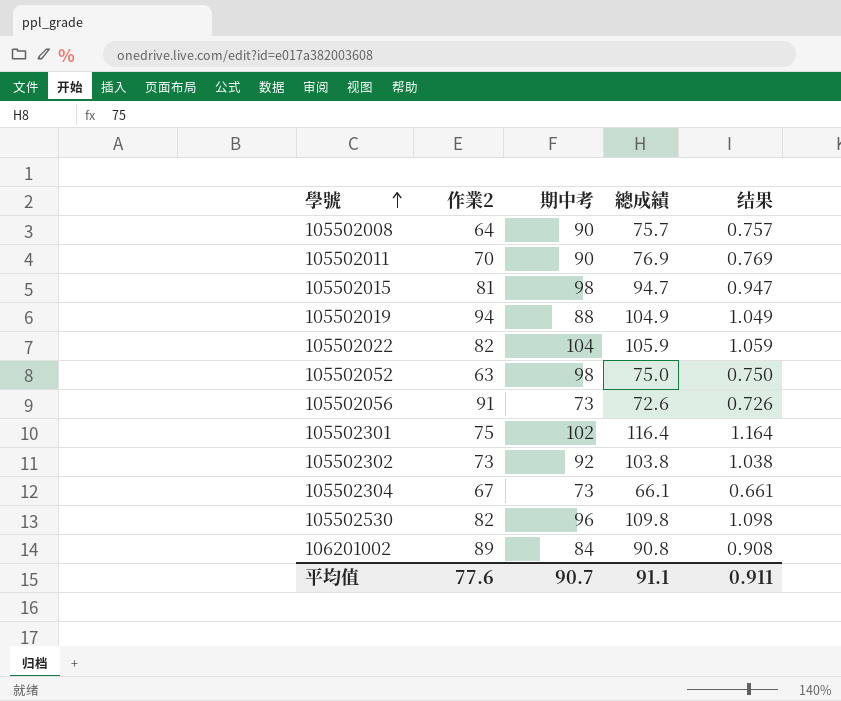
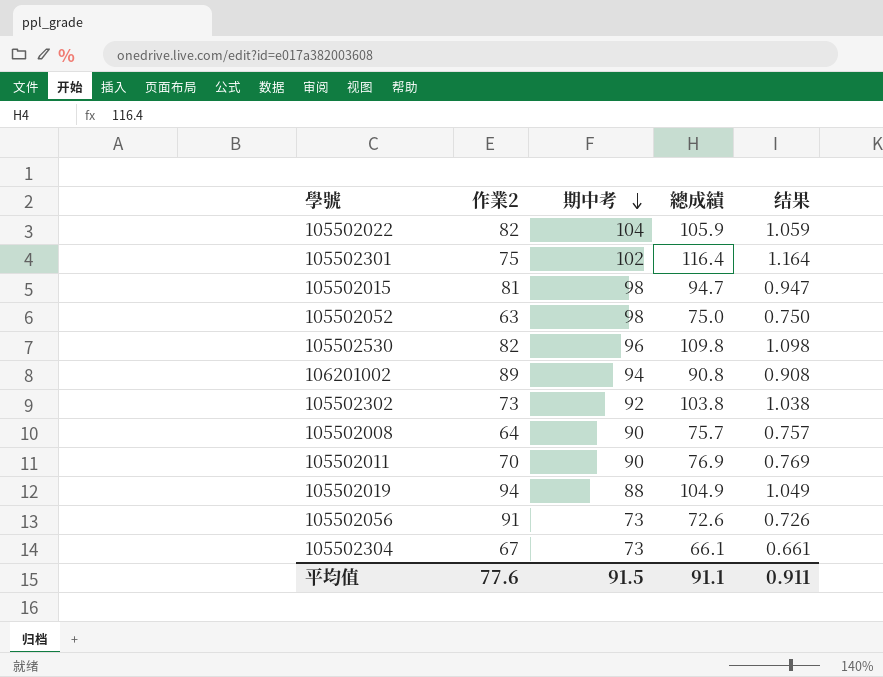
row order: 學號 ascending -> 期中考 descending
106201002 | 期中考: 84 -> 94
平均值 | 期中考: 90.7 -> 91.5

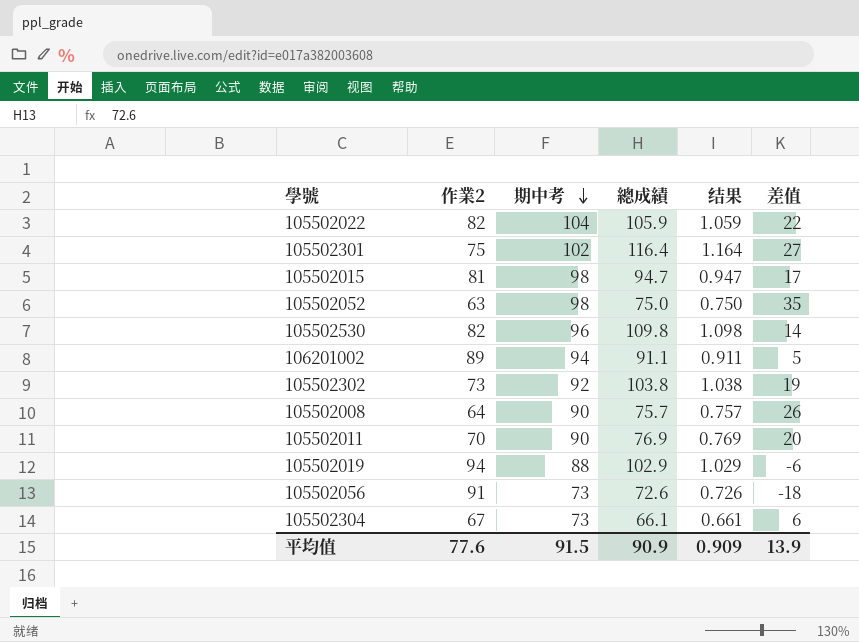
column 差值 | formula: none -> [期中考] - [作業2]
106201002 | 總成績: 90.8 -> 91.1
106201002 | 结果: 0.908 -> 0.911
105502019 | 總成績: 104.9 -> 102.9
105502019 | 结果: 1.049 -> 1.029
平均值 | 總成績: 91.1 -> 90.9
平均值 | 结果: 0.911 -> 0.909

